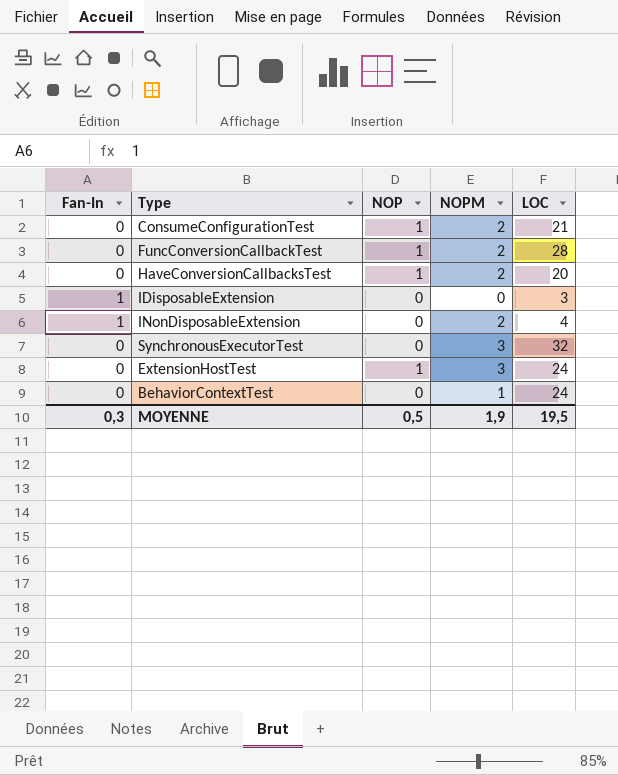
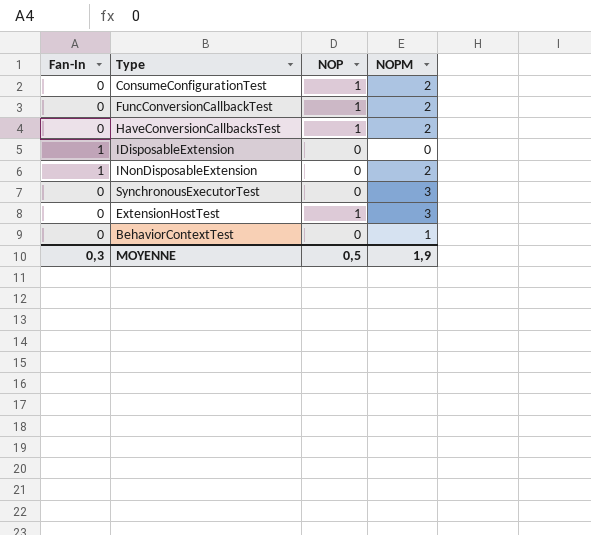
column LOC | position: 5 -> none

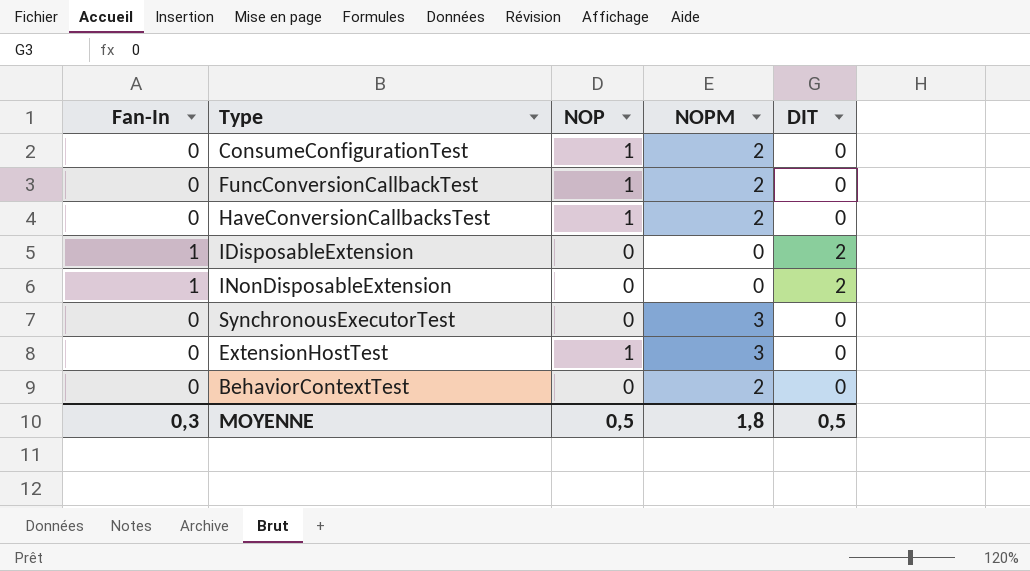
column DIT | position: none -> 5
INonDisposableExtension | NOPM: 2 -> 0
BehaviorContextTest | NOPM: 1 -> 2
MOYENNE | NOPM: 1,9 -> 1,8

